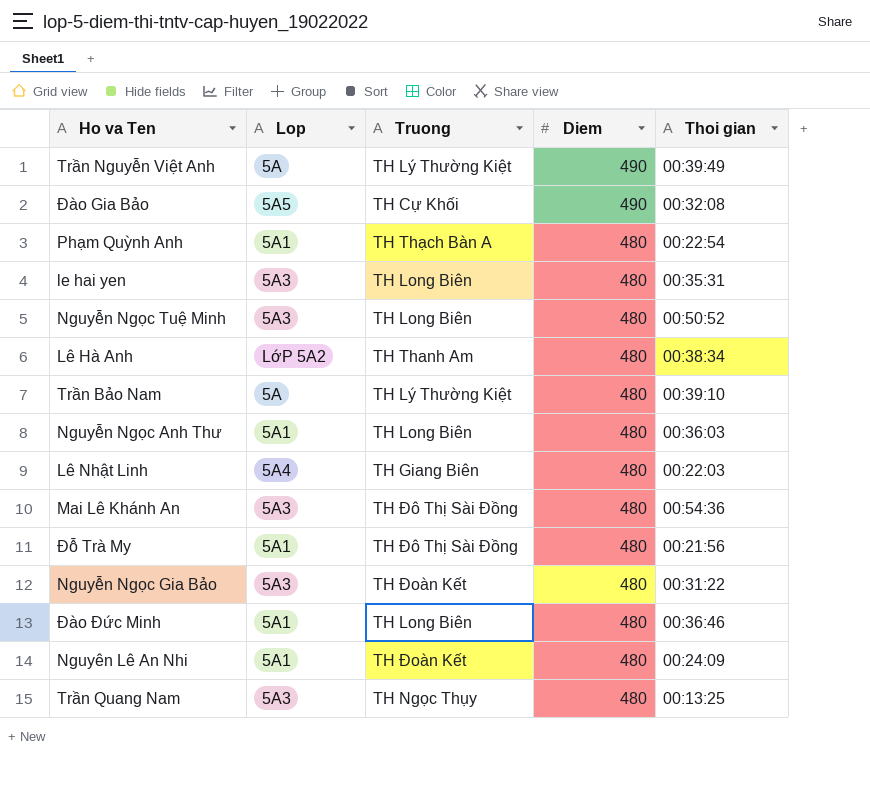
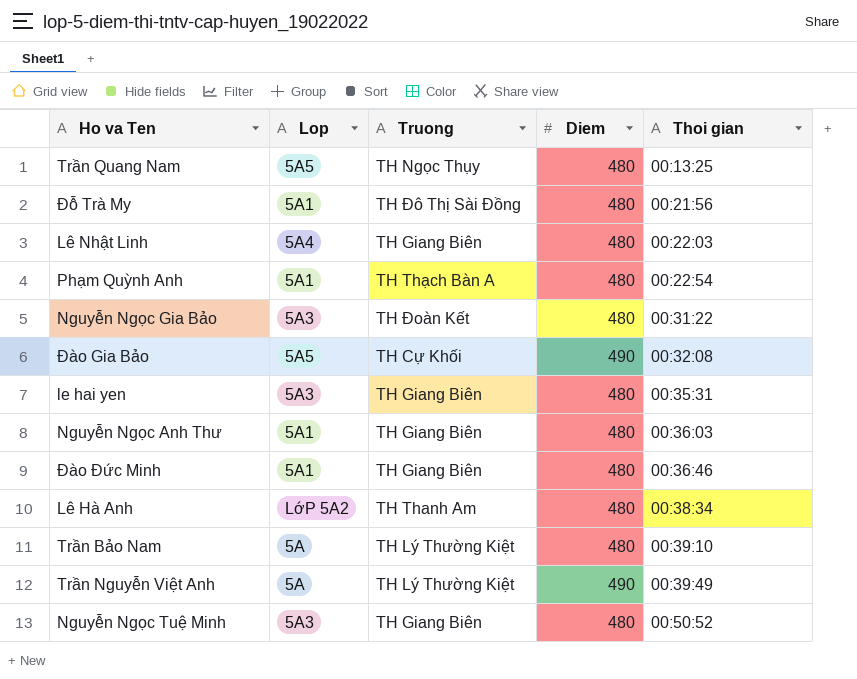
row order: Diem descending -> Thoi gian ascending
row Mai Lê Khánh An: 5A3 | TH Đô Thị Sài Đồng | 480 | 00:54:36 -> none
row Nguyên Lê An Nhi: 5A1 | TH Đoàn Kết | 480 | 00:24:09 -> none
Trần Quang Nam | Lop: 5A3 -> 5A5
le hai yen | Truong: TH Long Biên -> TH Giang Biên
Nguyễn Ngọc Anh Thư | Truong: TH Long Biên -> TH Giang Biên
Đào Đức Minh | Truong: TH Long Biên -> TH Giang Biên
Nguyễn Ngọc Tuệ Minh | Truong: TH Long Biên -> TH Giang Biên

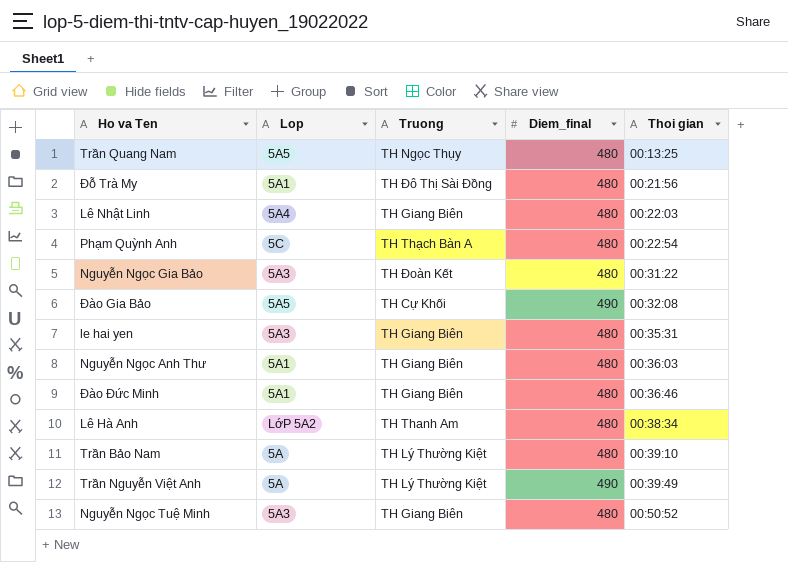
column name: Diem -> Diem_final
Phạm Quỳnh Anh | Lop: 5A1 -> 5C

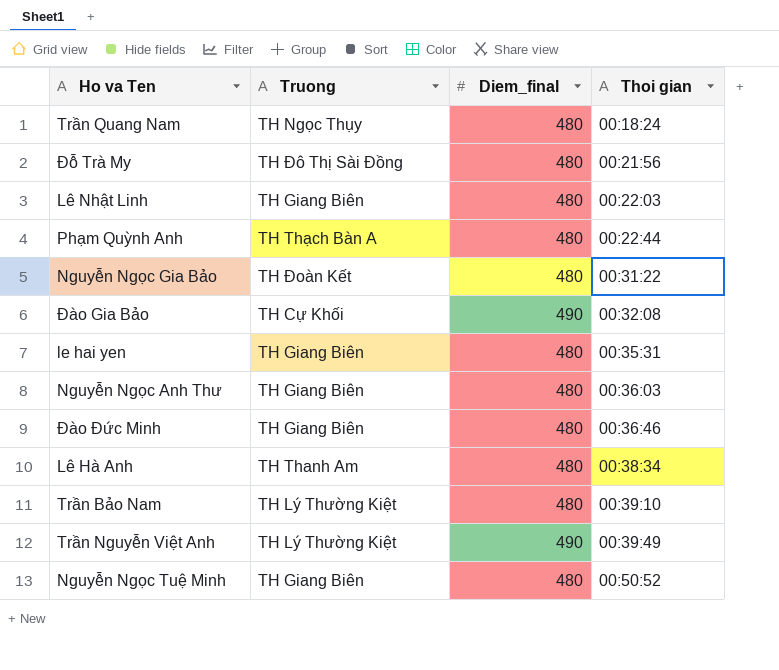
column Lop | position: 2 -> none
Trần Quang Nam | Thoi gian: 00:13:25 -> 00:18:24
Phạm Quỳnh Anh | Thoi gian: 00:22:54 -> 00:22:44

